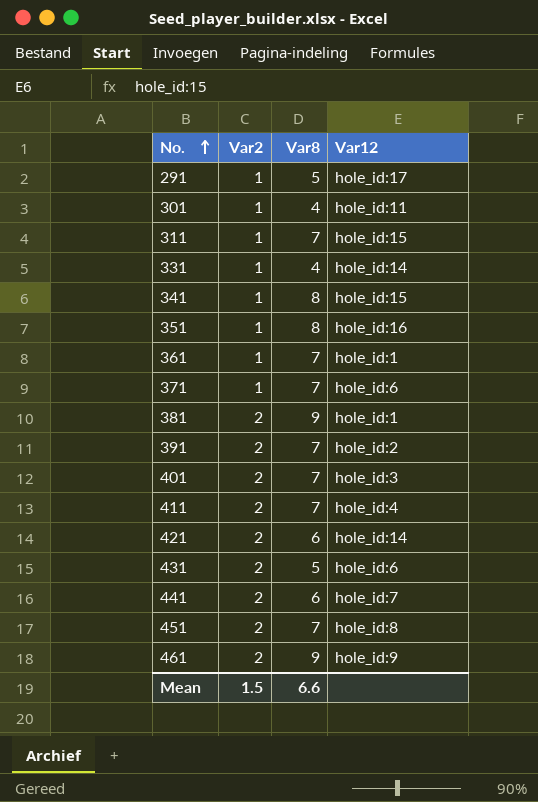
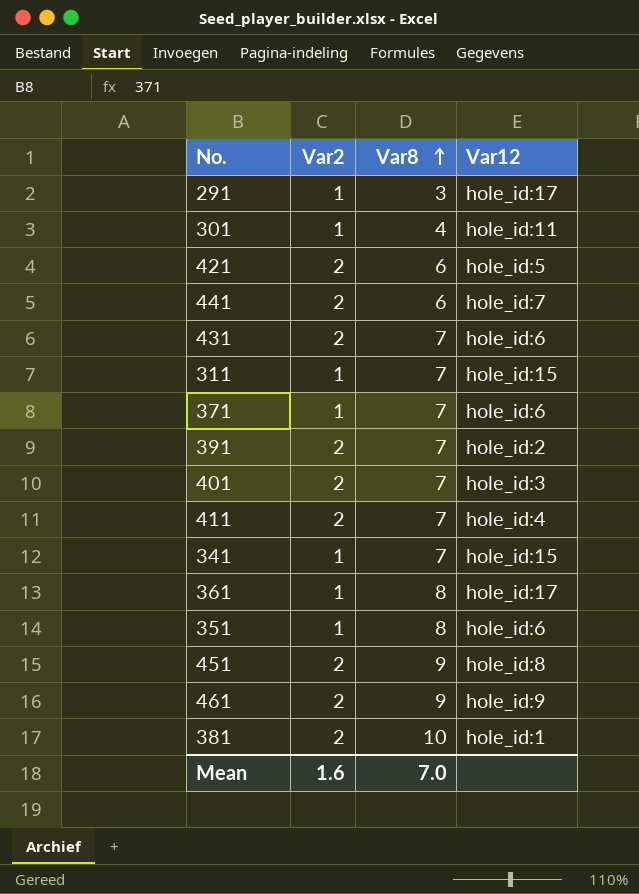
row order: No. ascending -> Var8 ascending
row 331: 1 | 4 | hole_id:14 -> none
291 | Var8: 5 -> 3
421 | Var12: hole_id:14 -> hole_id:5
431 | Var8: 5 -> 7
341 | Var8: 8 -> 7
361 | Var8: 7 -> 8
361 | Var12: hole_id:1 -> hole_id:17
351 | Var12: hole_id:16 -> hole_id:6
451 | Var8: 7 -> 9
381 | Var8: 9 -> 10
Mean | Var2: 1.5 -> 1.6
Mean | Var8: 6.6 -> 7.0

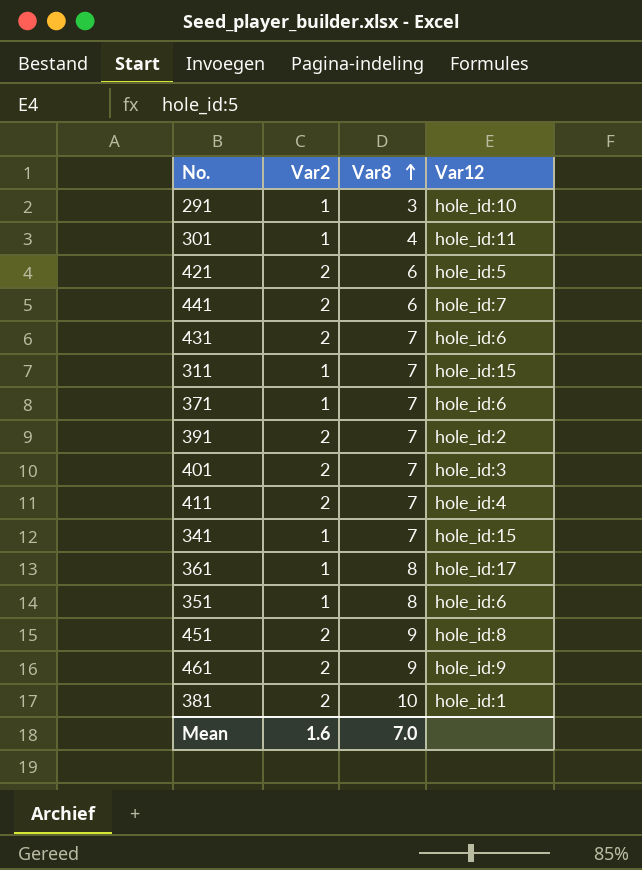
291 | Var12: hole_id:17 -> hole_id:10

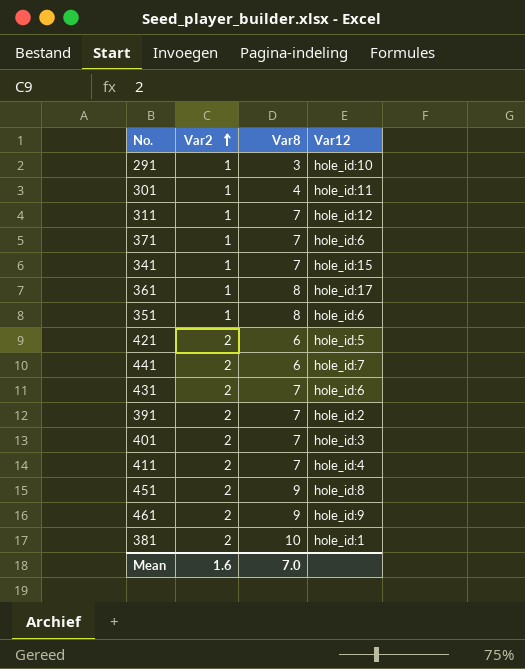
row order: Var8 ascending -> Var2 ascending
311 | Var12: hole_id:15 -> hole_id:12

